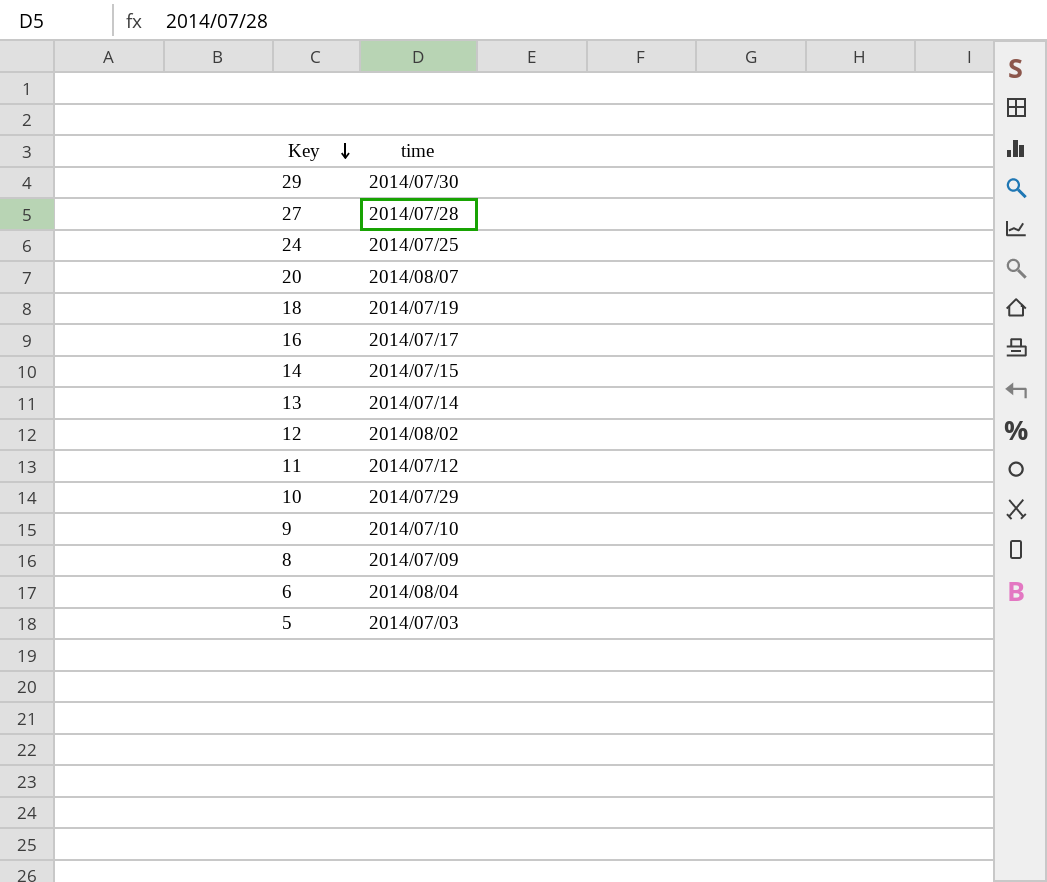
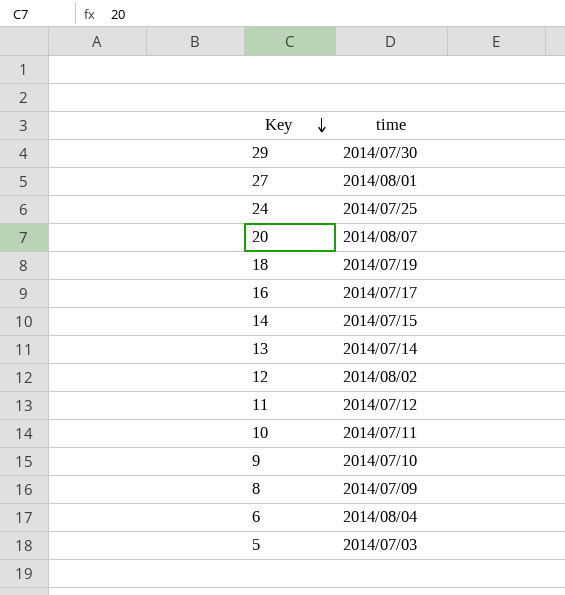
27 | time: 2014/07/28 -> 2014/08/01
10 | time: 2014/07/29 -> 2014/07/11

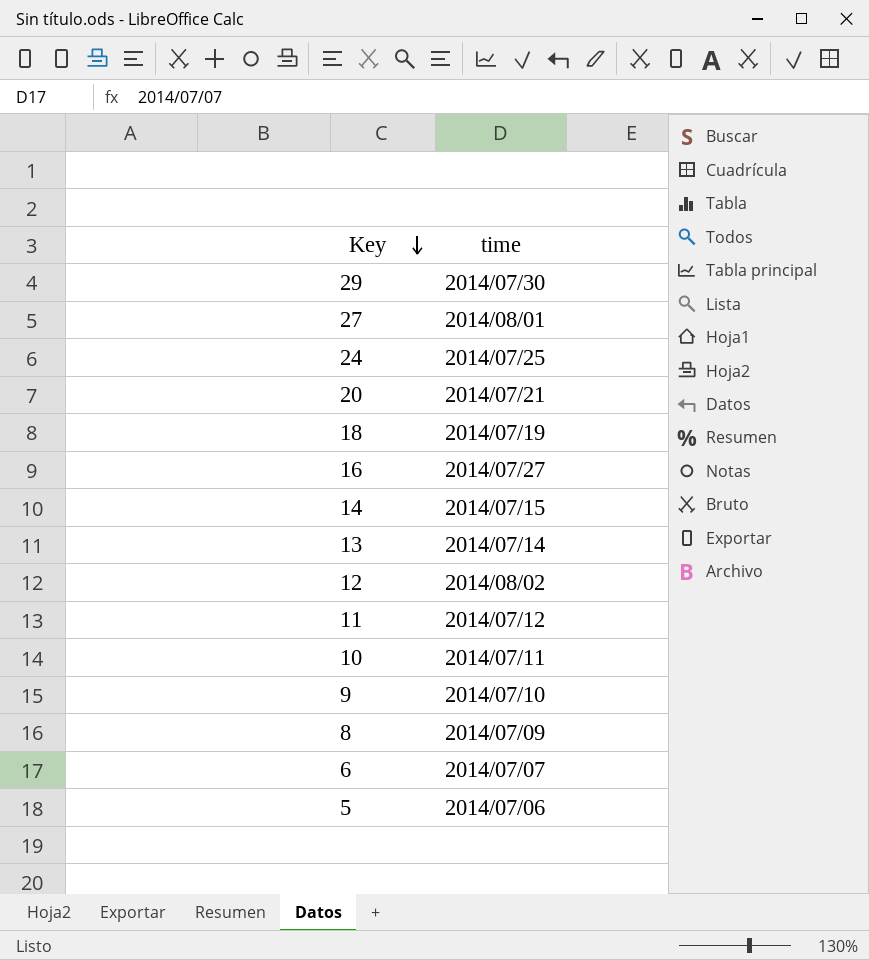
20 | time: 2014/08/07 -> 2014/07/21
16 | time: 2014/07/17 -> 2014/07/27
6 | time: 2014/08/04 -> 2014/07/07
5 | time: 2014/07/03 -> 2014/07/06

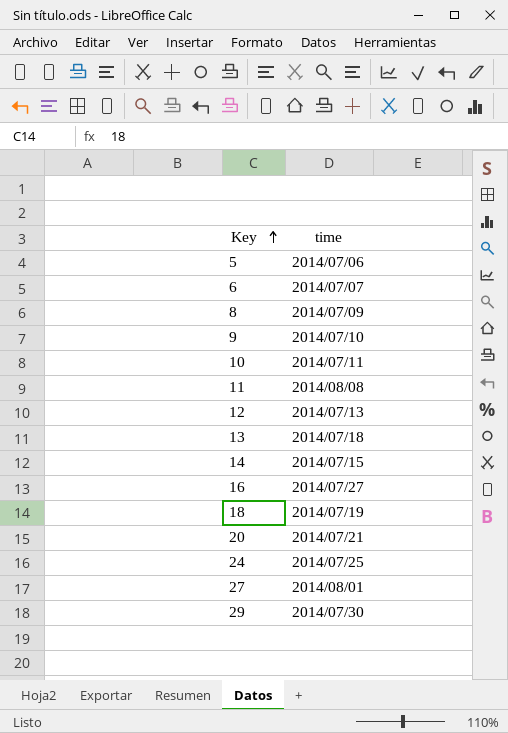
row order: Key descending -> Key ascending
11 | time: 2014/07/12 -> 2014/08/08
12 | time: 2014/08/02 -> 2014/07/13
13 | time: 2014/07/14 -> 2014/07/18

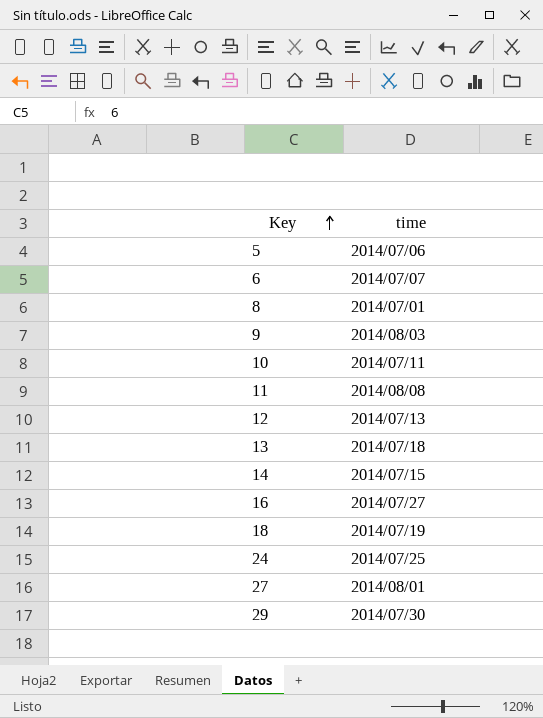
row 20: 2014/07/21 -> none
8 | time: 2014/07/09 -> 2014/07/01
9 | time: 2014/07/10 -> 2014/08/03

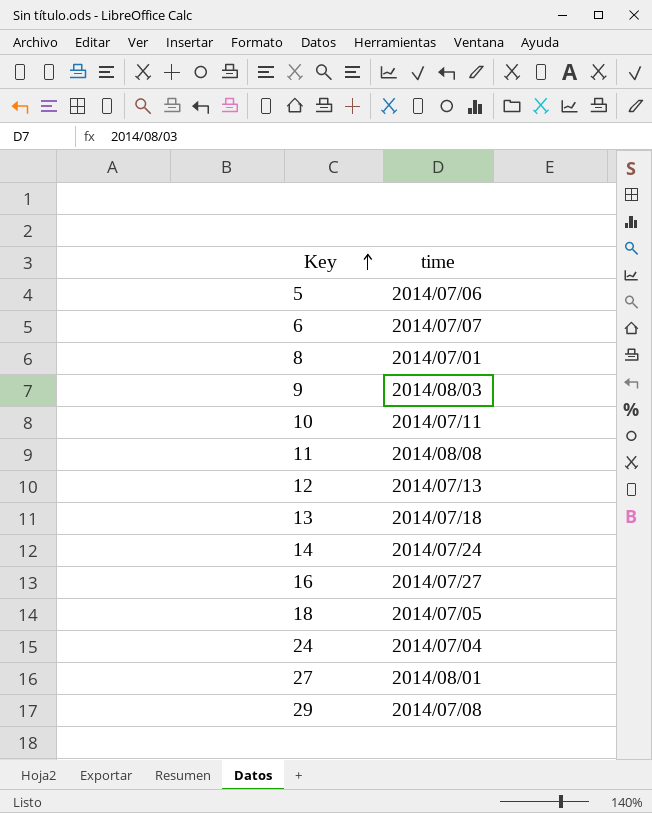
14 | time: 2014/07/15 -> 2014/07/24
18 | time: 2014/07/19 -> 2014/07/05
24 | time: 2014/07/25 -> 2014/07/04
29 | time: 2014/07/30 -> 2014/07/08

